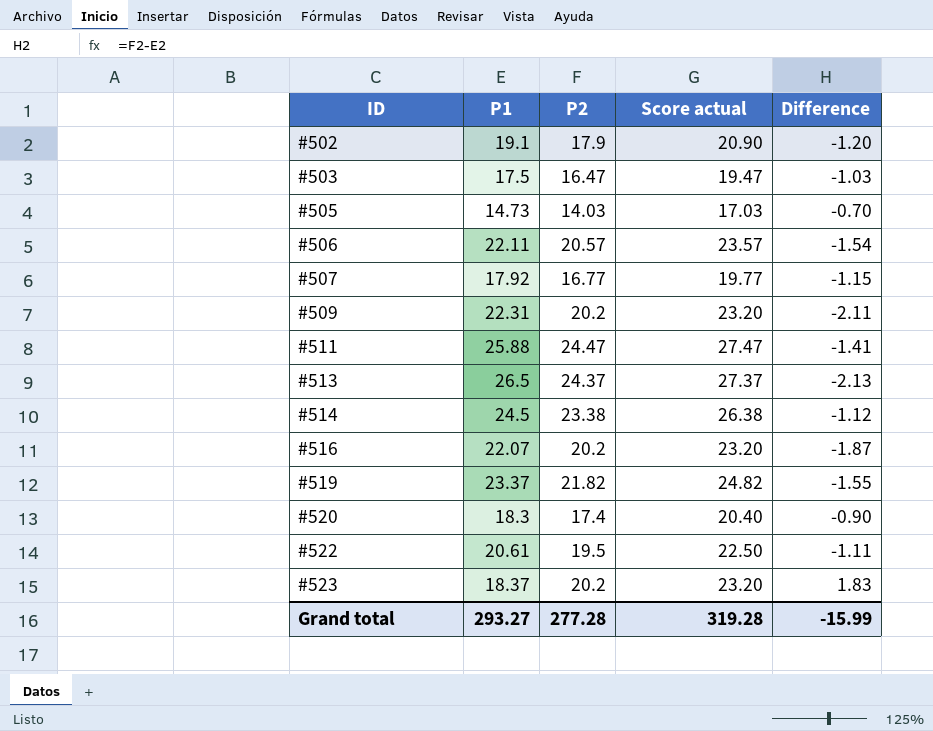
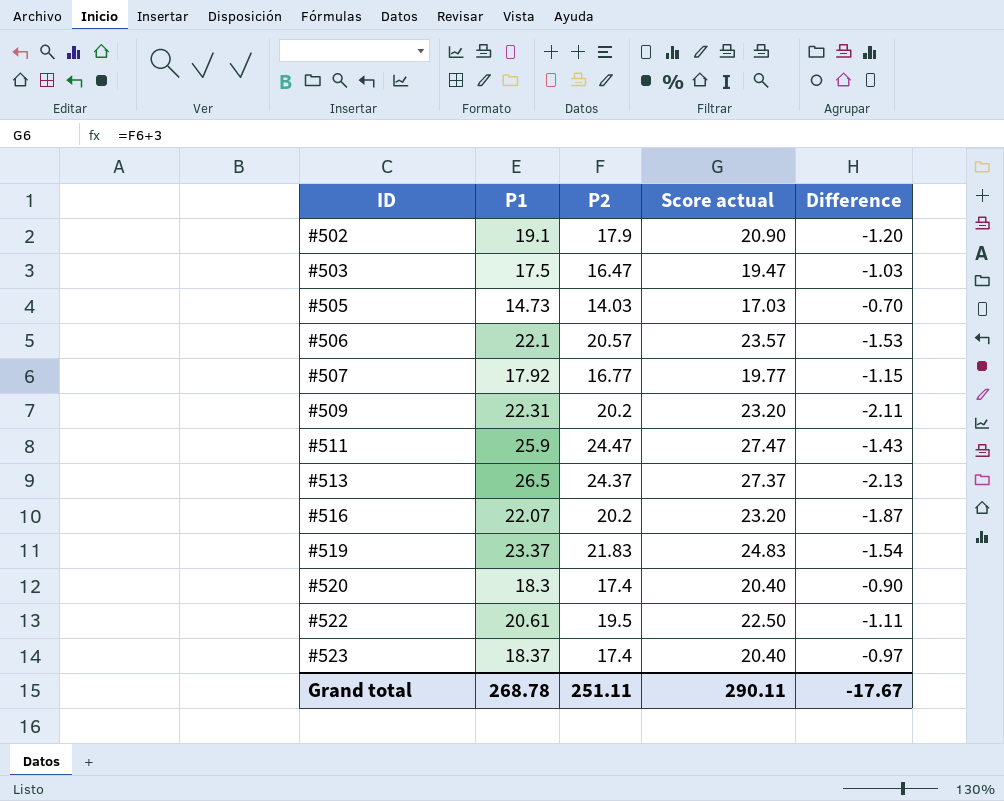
row #514: 24.5 | 23.38 | 26.38 | -1.12 -> none
#506 | P1: 22.11 -> 22.1
#506 | Difference: -1.54 -> -1.53
#511 | P1: 25.88 -> 25.9
#511 | Difference: -1.41 -> -1.43
#519 | P2: 21.82 -> 21.83
#519 | Score actual: 24.82 -> 24.83
#519 | Difference: -1.55 -> -1.54
#523 | P2: 20.2 -> 17.4
#523 | Score actual: 23.20 -> 20.40
#523 | Difference: 1.83 -> -0.97
Grand total | P1: 293.27 -> 268.78
Grand total | P2: 277.28 -> 251.11
Grand total | Score actual: 319.28 -> 290.11
Grand total | Difference: -15.99 -> -17.67

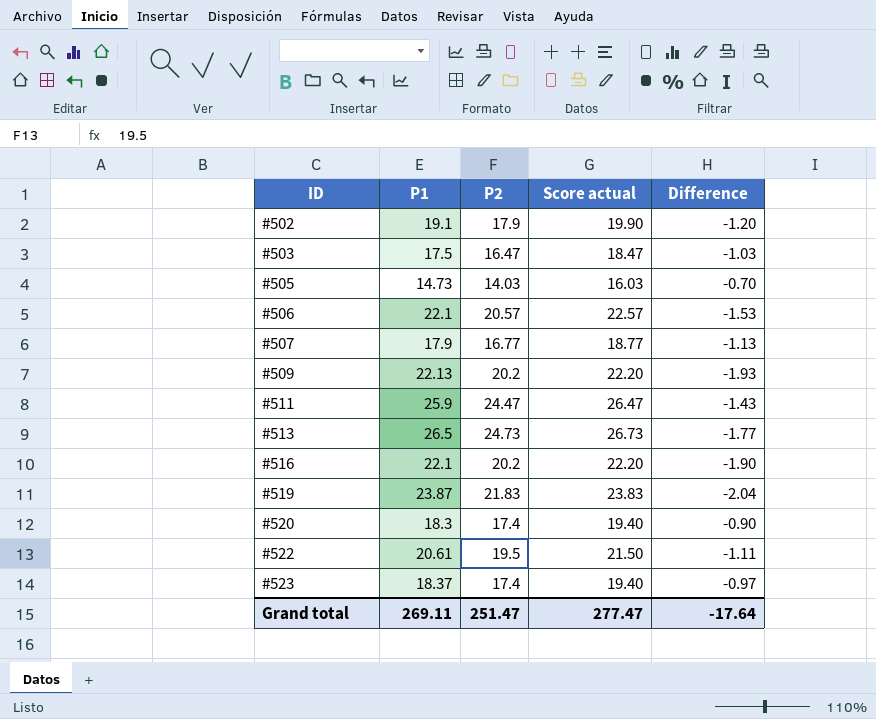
column Score actual | formula: [P2] + 3 -> [P2] + 2
#507 | P1: 17.92 -> 17.9
#507 | Difference: -1.15 -> -1.13
#509 | P1: 22.31 -> 22.13
#509 | Difference: -2.11 -> -1.93
#513 | P2: 24.37 -> 24.73
#513 | Difference: -2.13 -> -1.77
#516 | P1: 22.07 -> 22.1
#516 | Difference: -1.87 -> -1.90
#519 | P1: 23.37 -> 23.87
#519 | Difference: -1.54 -> -2.04
Grand total | P1: 268.78 -> 269.11
Grand total | P2: 251.11 -> 251.47
Grand total | Score actual: 290.11 -> 277.47
Grand total | Difference: -17.67 -> -17.64

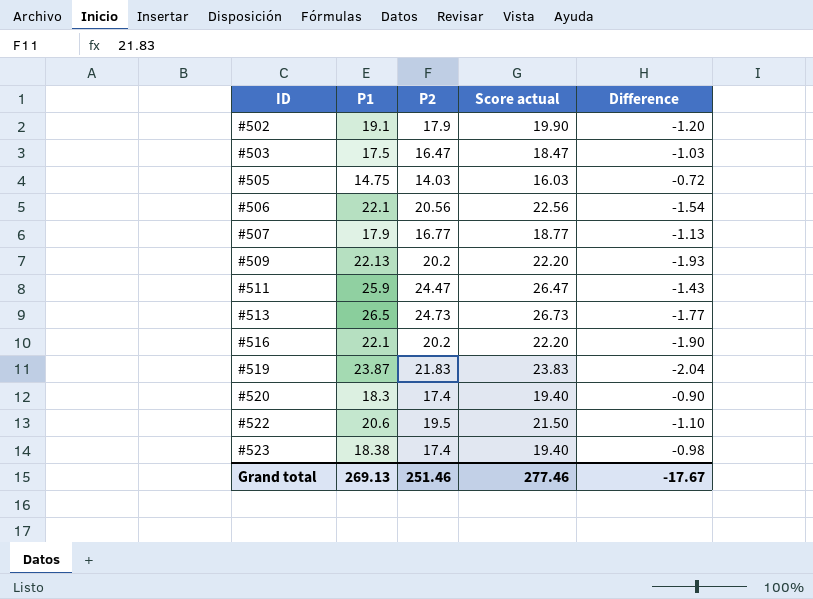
#505 | P1: 14.73 -> 14.75
#505 | Difference: -0.70 -> -0.72
#506 | P2: 20.57 -> 20.56
#506 | Score actual: 22.57 -> 22.56
#506 | Difference: -1.53 -> -1.54
#522 | P1: 20.61 -> 20.6
#522 | Difference: -1.11 -> -1.10
#523 | P1: 18.37 -> 18.38
#523 | Difference: -0.97 -> -0.98
Grand total | P1: 269.11 -> 269.13
Grand total | P2: 251.47 -> 251.46
Grand total | Score actual: 277.47 -> 277.46
Grand total | Difference: -17.64 -> -17.67

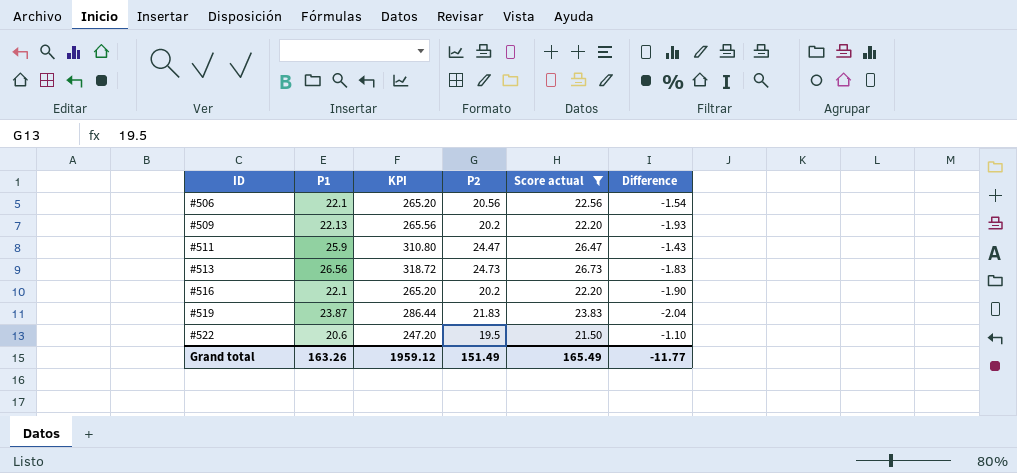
filter: none -> Score actual >= 21.50
column KPI | formula: none -> [P1] * 12
#513 | P1: 26.5 -> 26.56
#513 | Difference: -1.77 -> -1.83
Grand total | P1: 269.13 -> 163.26
Grand total | P2: 251.46 -> 151.49
Grand total | Score actual: 277.46 -> 165.49
Grand total | Difference: -17.67 -> -11.77

